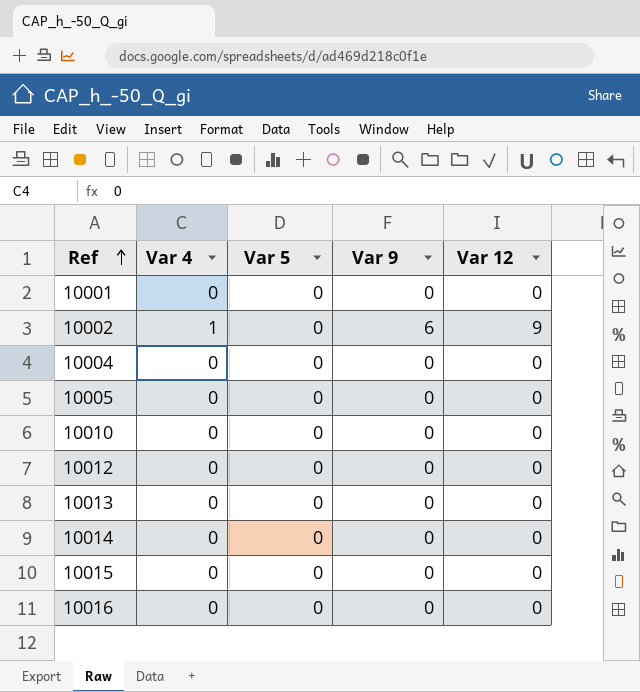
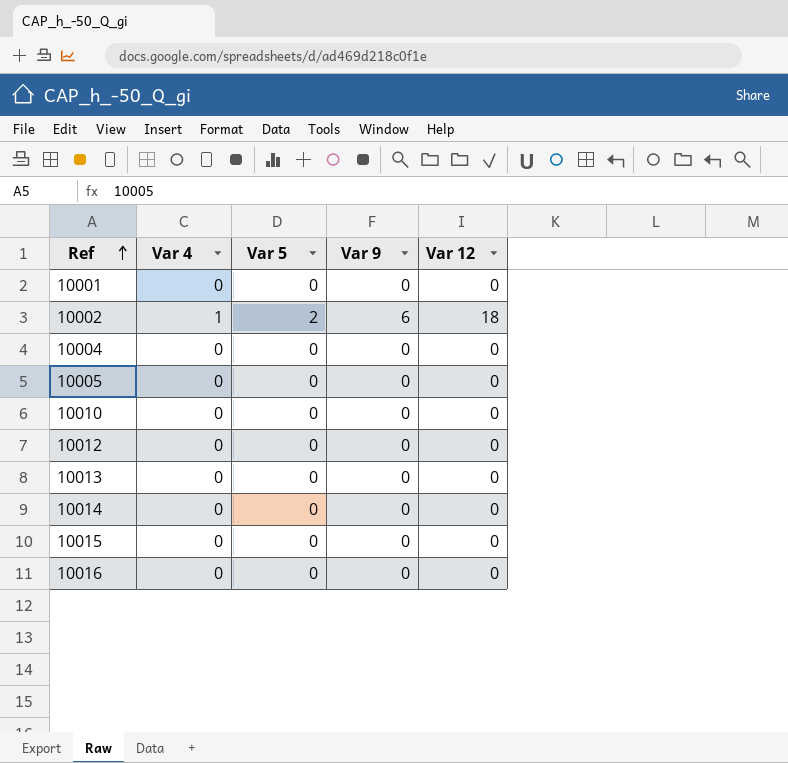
10002 | Var 5: 0 -> 2
10002 | Var 12: 9 -> 18

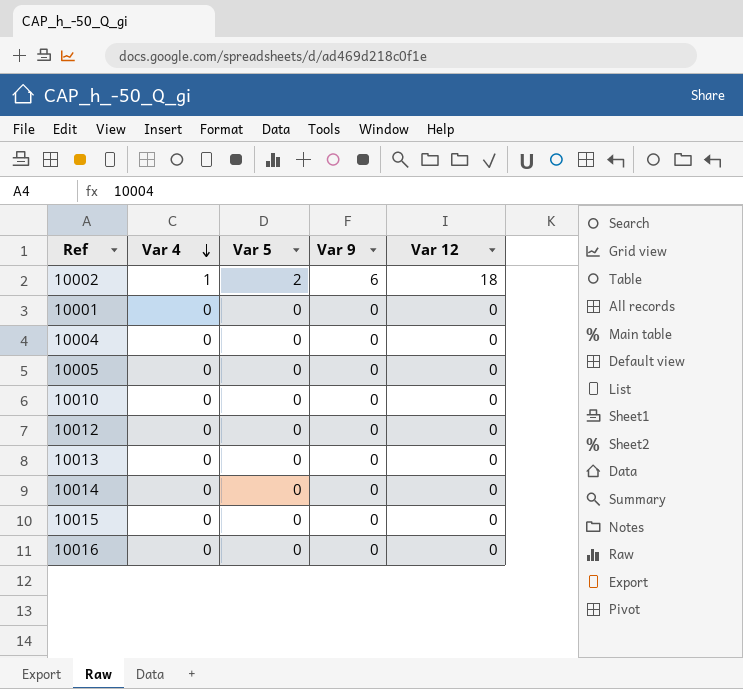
row order: Ref ascending -> Var 4 descending

